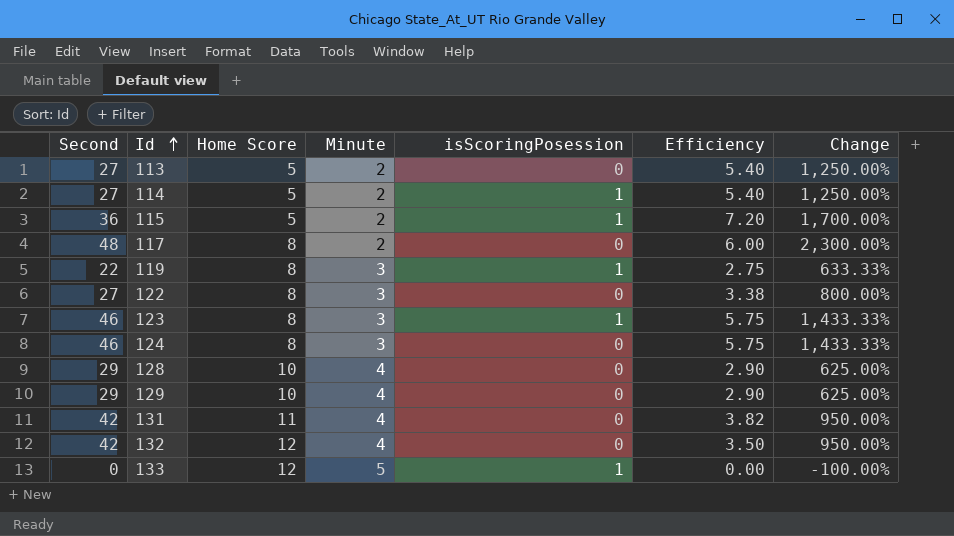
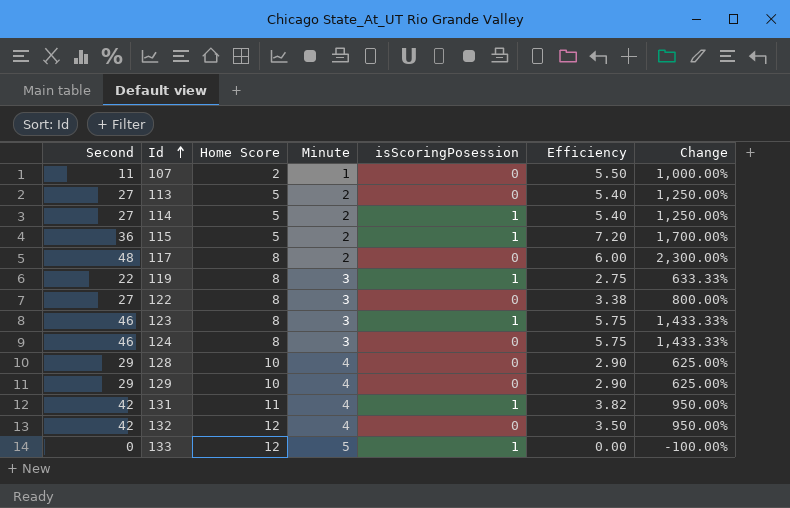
row 107: none -> 11 | 2 | 1 | 0 | 5.50 | 1,000.00%
131 | isScoringPosession: 0 -> 1

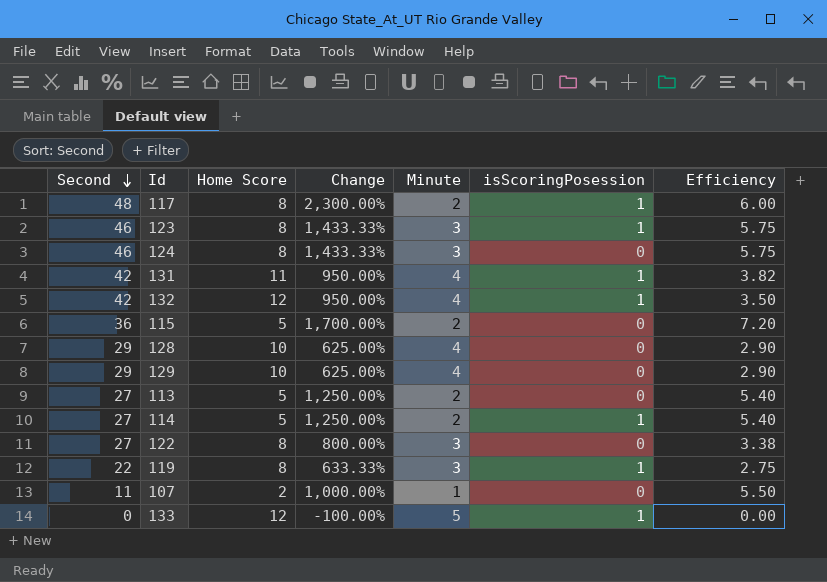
row order: Id ascending -> Second descending
column Change | position: 7 -> 4
117 | isScoringPosession: 0 -> 1
132 | isScoringPosession: 0 -> 1
115 | isScoringPosession: 1 -> 0

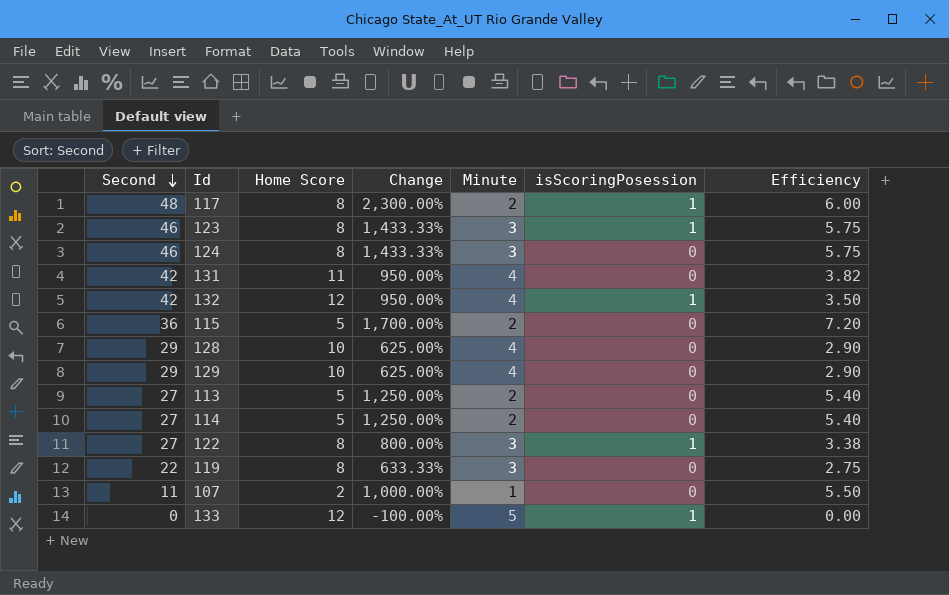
131 | isScoringPosession: 1 -> 0
114 | isScoringPosession: 1 -> 0
122 | isScoringPosession: 0 -> 1
119 | isScoringPosession: 1 -> 0

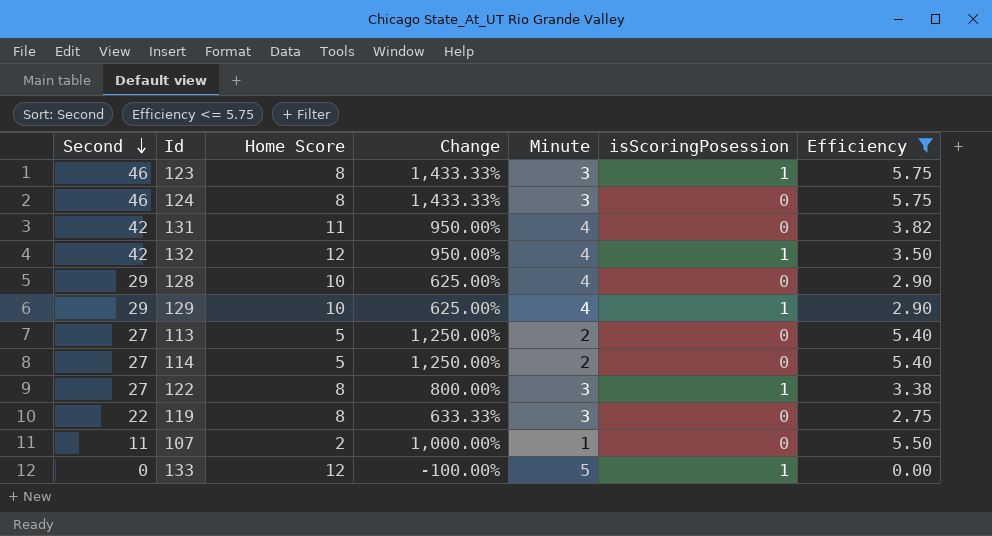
filter: none -> Efficiency <= 5.75
129 | isScoringPosession: 0 -> 1

